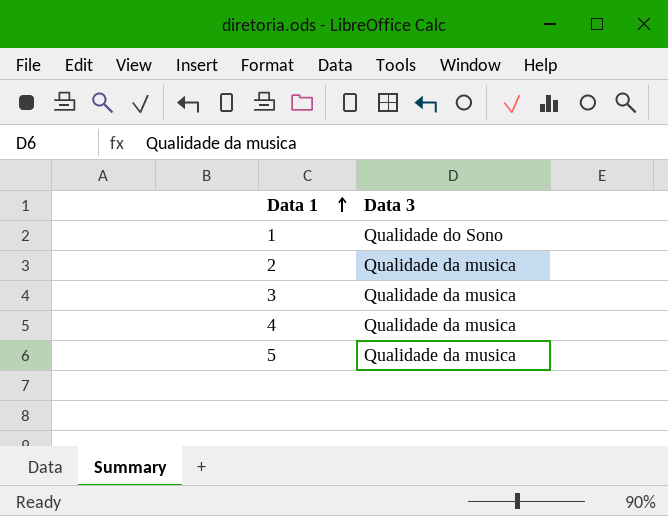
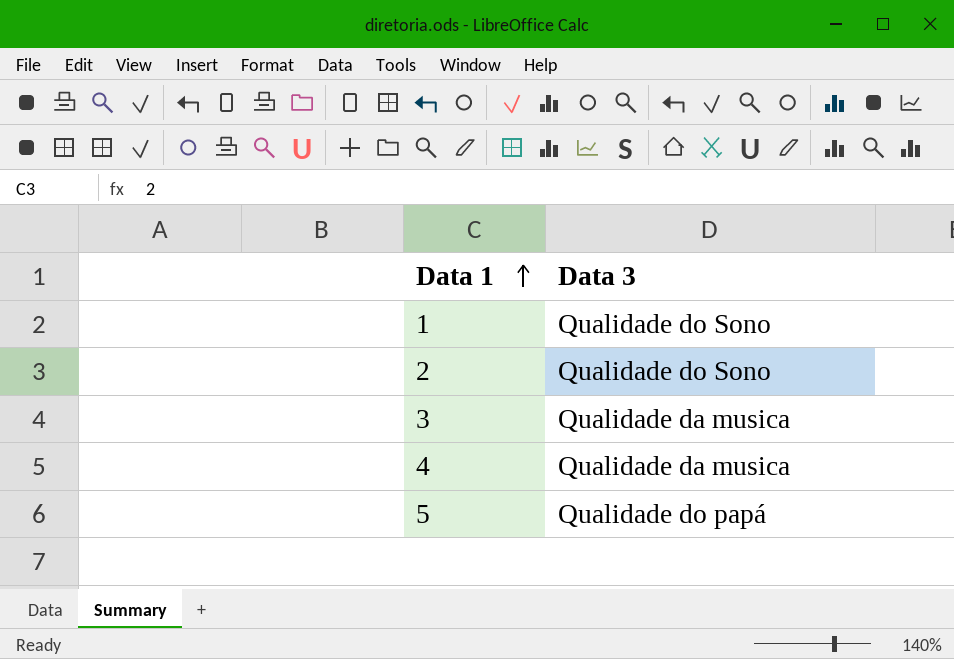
2 | Data 3: Qualidade da musica -> Qualidade do Sono
5 | Data 3: Qualidade da musica -> Qualidade do papá

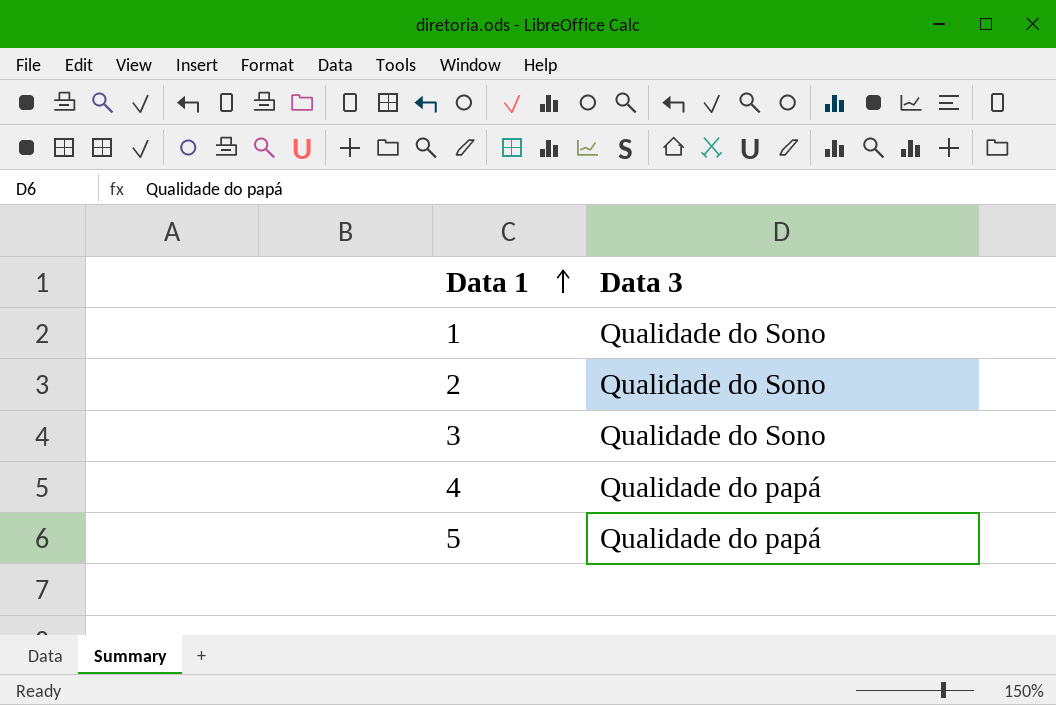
3 | Data 3: Qualidade da musica -> Qualidade do Sono
4 | Data 3: Qualidade da musica -> Qualidade do papá

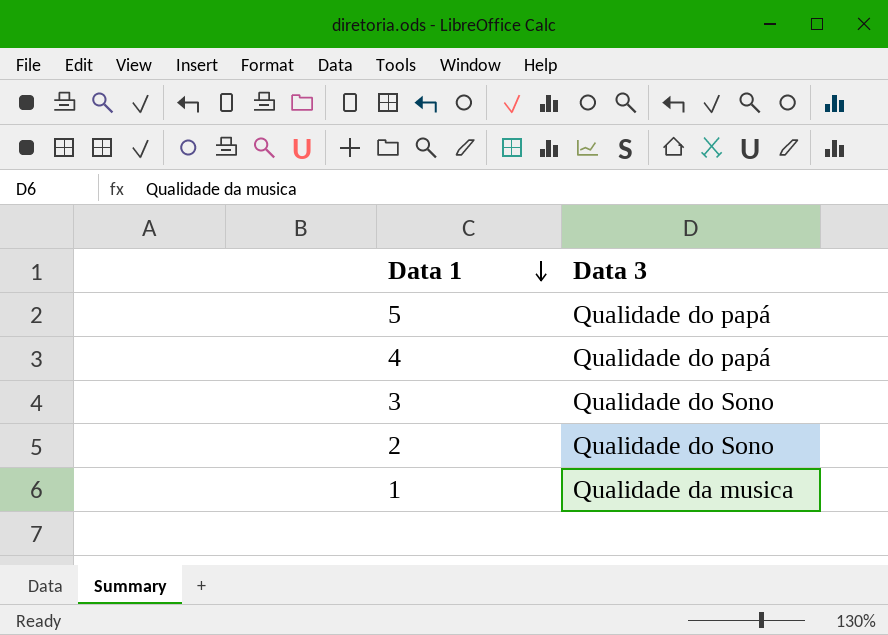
row order: Data 1 ascending -> Data 1 descending
1 | Data 3: Qualidade do Sono -> Qualidade da musica

